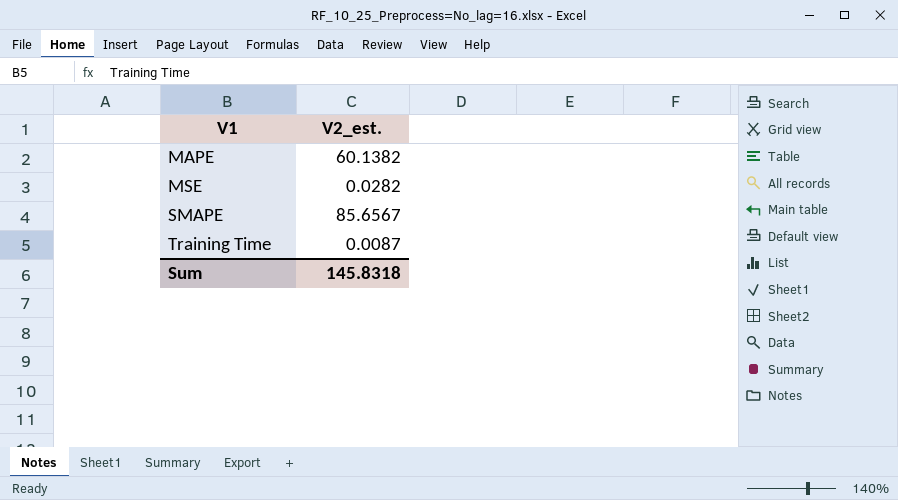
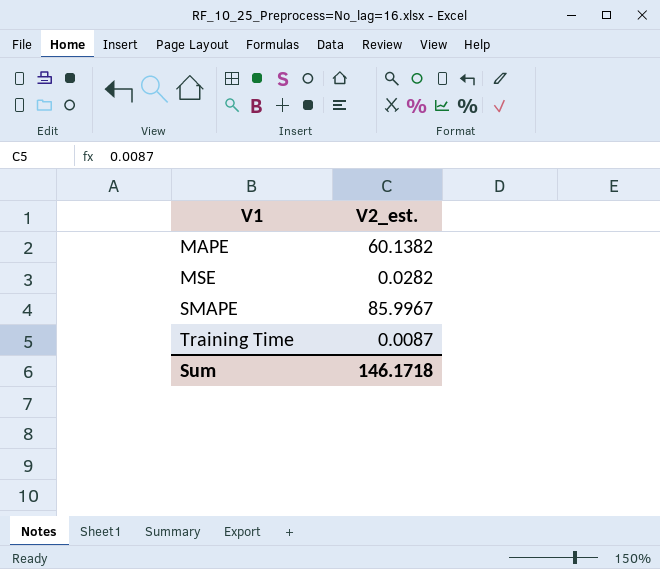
SMAPE | V2_est.: 85.6567 -> 85.9967
Sum | V2_est.: 145.8318 -> 146.1718

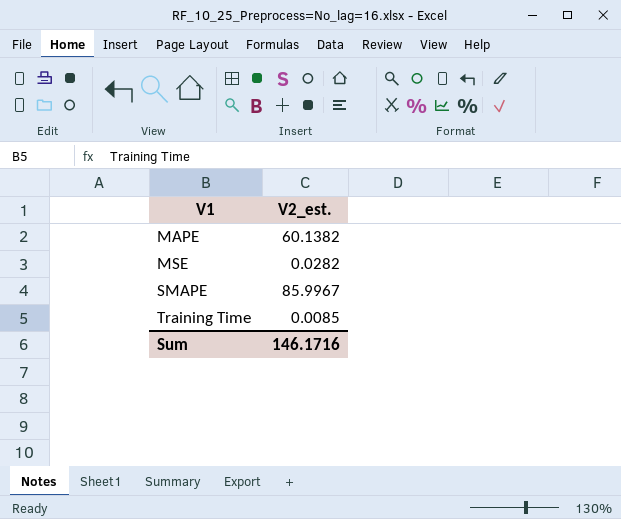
Training Time | V2_est.: 0.0087 -> 0.0085
Sum | V2_est.: 146.1718 -> 146.1716

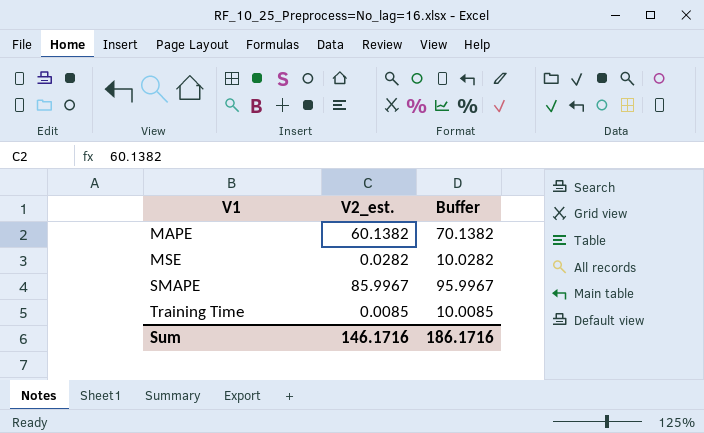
column Buffer | formula: none -> [V2_est.] + 10

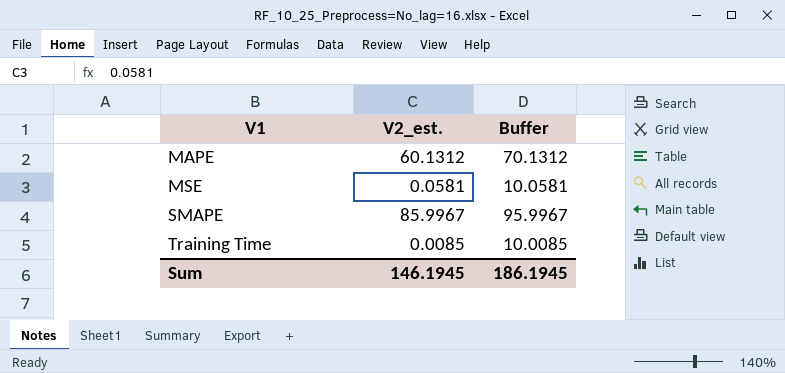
MAPE | V2_est.: 60.1382 -> 60.1312
MAPE | Buffer: 70.1382 -> 70.1312
MSE | V2_est.: 0.0282 -> 0.0581
MSE | Buffer: 10.0282 -> 10.0581
Sum | V2_est.: 146.1716 -> 146.1945
Sum | Buffer: 186.1716 -> 186.1945

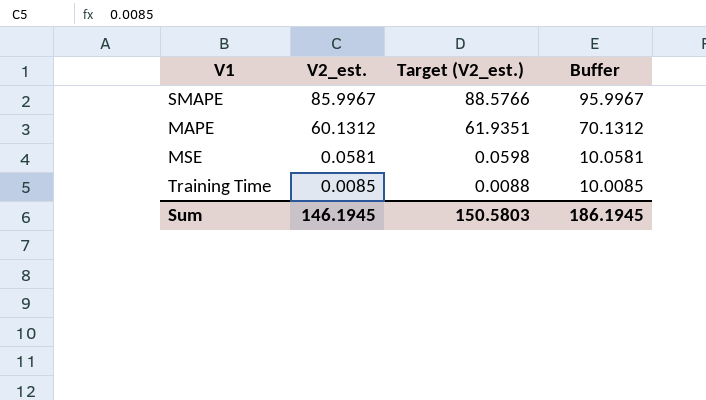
row order: V1 ascending -> V2_est. descending
column Target (V2_est.) | formula: none -> [V2_est.] * 1.03

